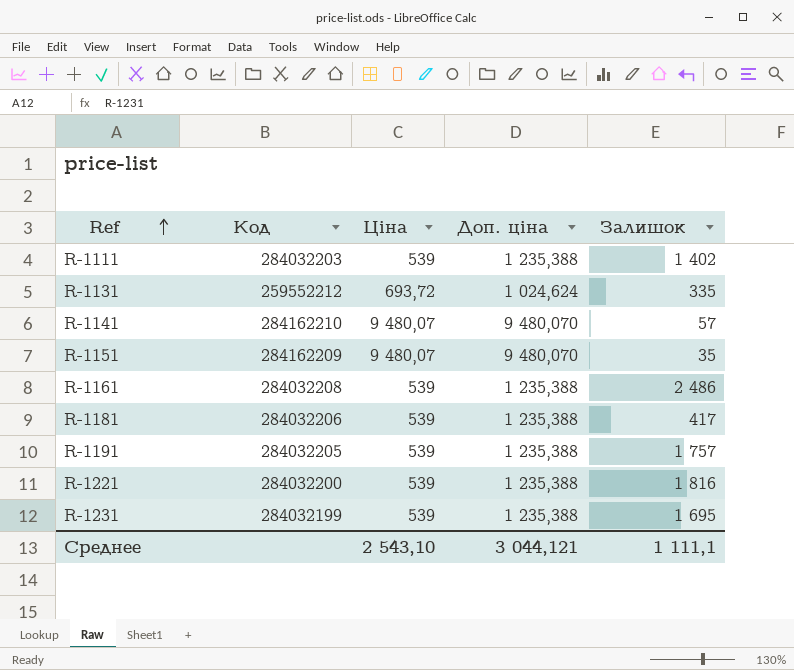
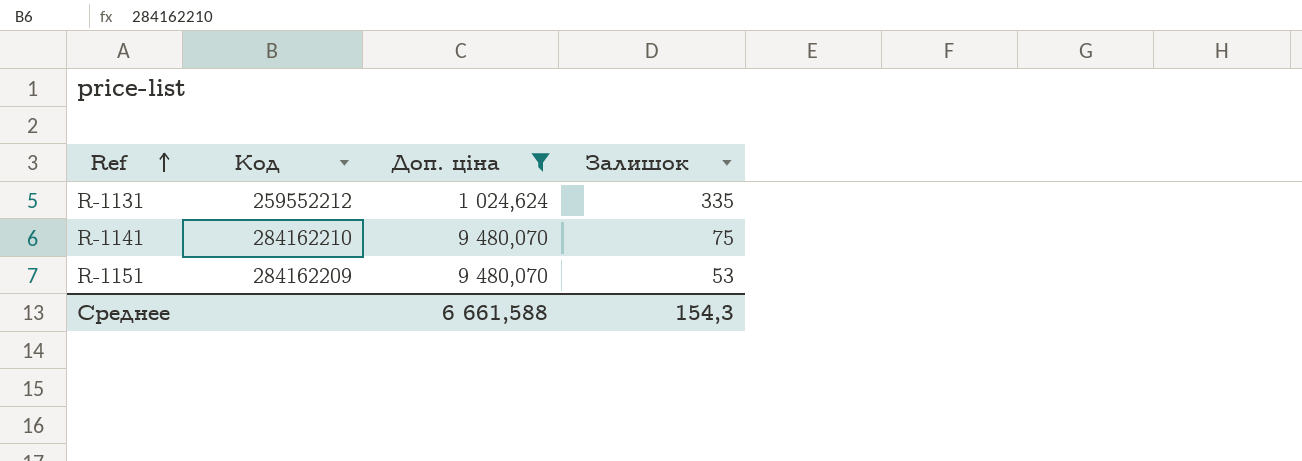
filter: none -> Доп. ціна != 1 235,388
column Ціна | position: 3 -> none
R-1141 | Залишок: 57 -> 75
R-1151 | Залишок: 35 -> 53
Среднее | Доп. ціна: 3 044,121 -> 6 661,588
Среднее | Залишок: 1 111,1 -> 154,3

